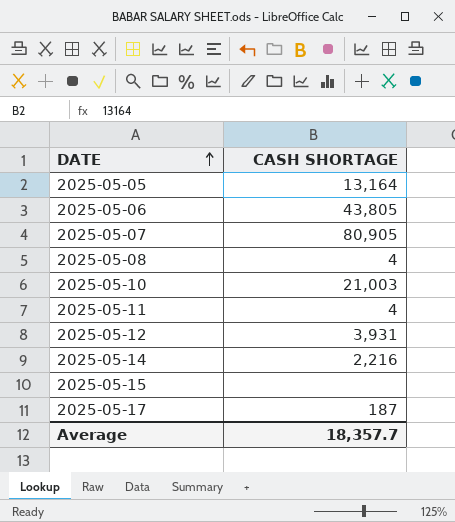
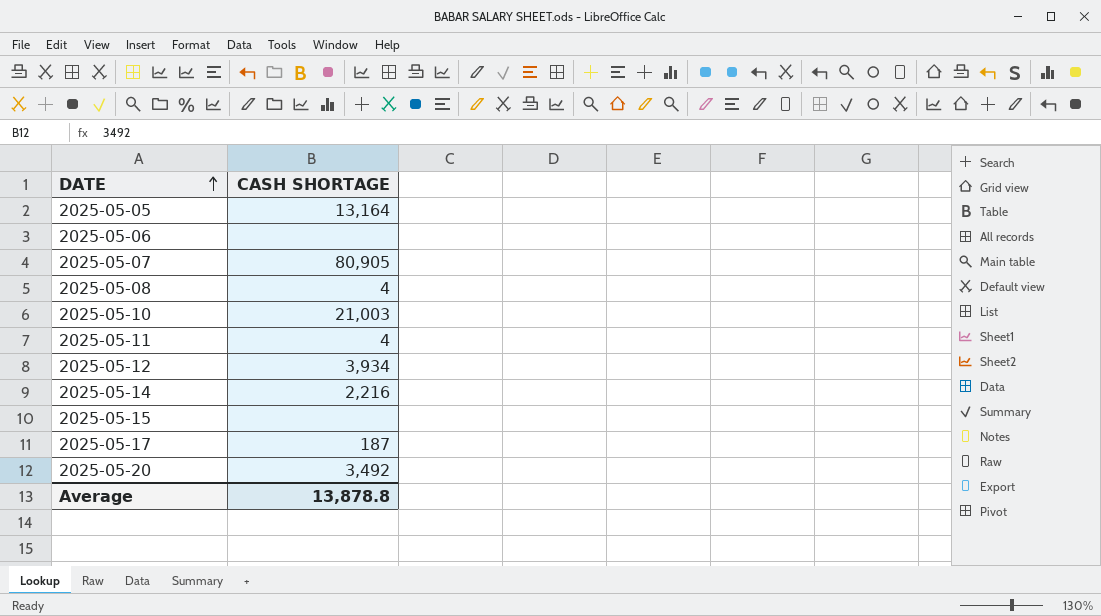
2025-05-06 | CASH SHORTAGE: 43,805 -> none
2025-05-12 | CASH SHORTAGE: 3,931 -> 3,934
row 2025-05-20: none -> 3,492
Average | CASH SHORTAGE: 18,357.7 -> 13,878.8

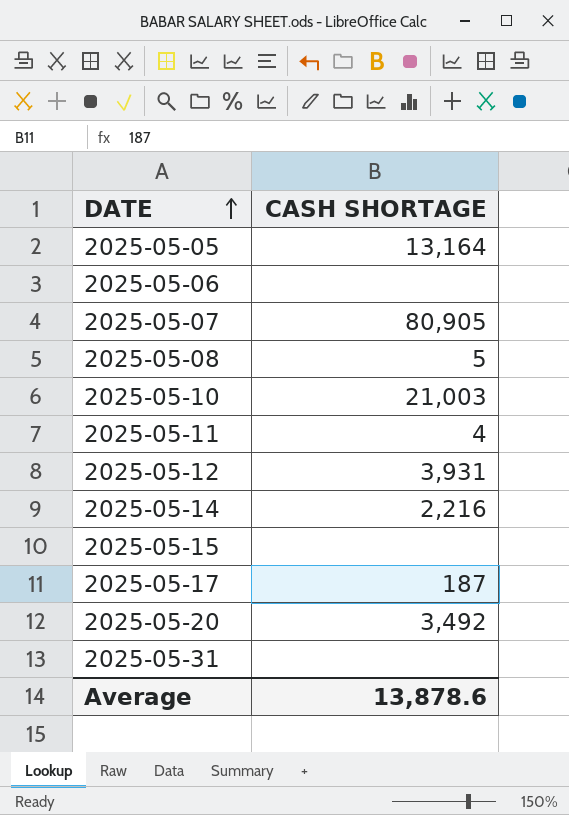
2025-05-08 | CASH SHORTAGE: 4 -> 5
2025-05-12 | CASH SHORTAGE: 3,934 -> 3,931
row 2025-05-31: none -> none
Average | CASH SHORTAGE: 13,878.8 -> 13,878.6

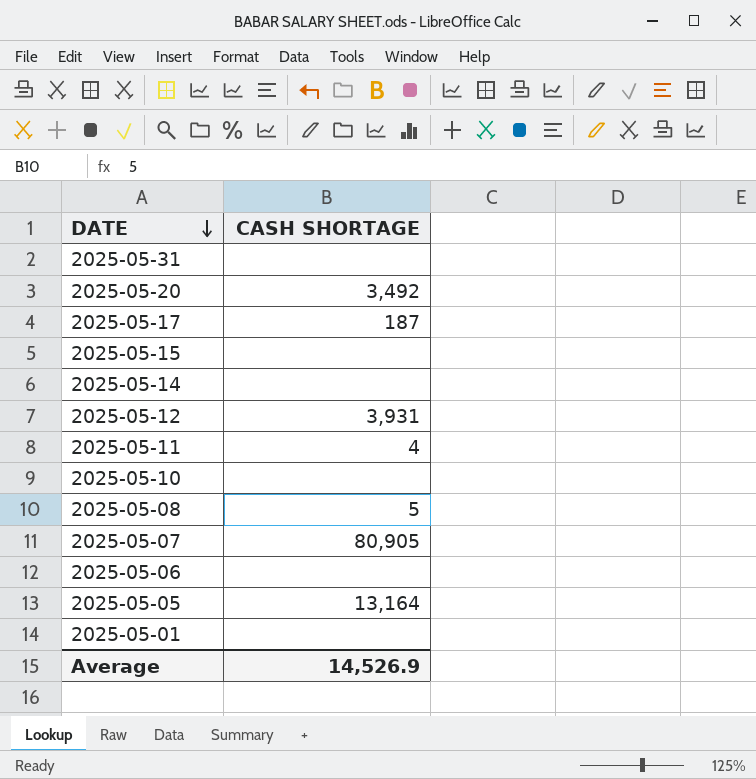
row order: DATE ascending -> DATE descending
2025-05-14 | CASH SHORTAGE: 2,216 -> none
2025-05-10 | CASH SHORTAGE: 21,003 -> none
row 2025-05-01: none -> none
Average | CASH SHORTAGE: 13,878.6 -> 14,526.9

